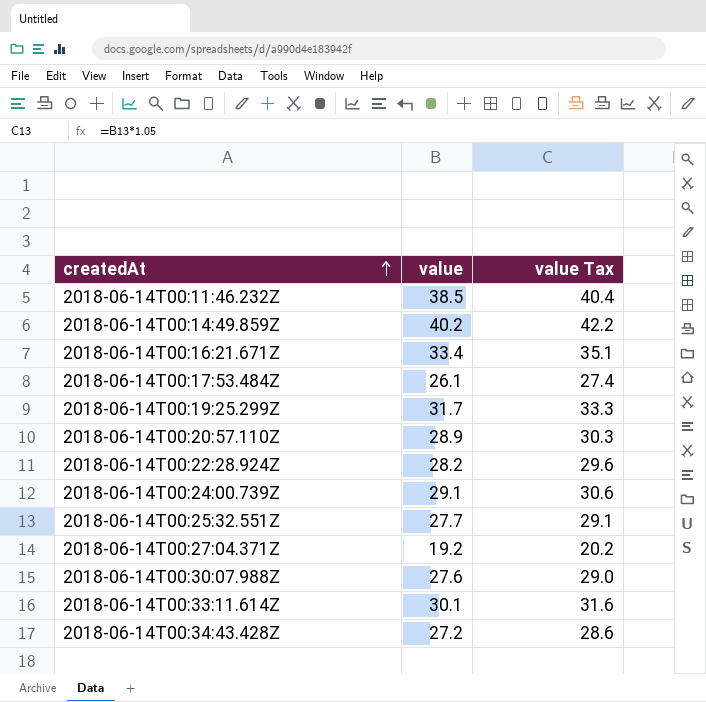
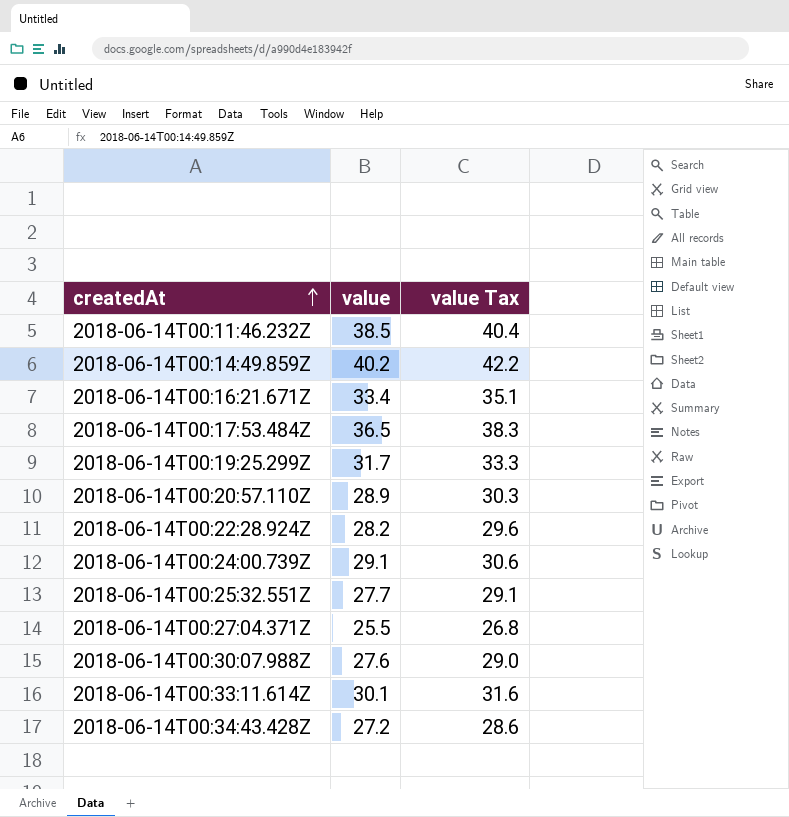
2018-06-14T00:17:53.484Z | value: 26.1 -> 36.5
2018-06-14T00:17:53.484Z | value Tax: 27.4 -> 38.3
2018-06-14T00:27:04.371Z | value: 19.2 -> 25.5
2018-06-14T00:27:04.371Z | value Tax: 20.2 -> 26.8

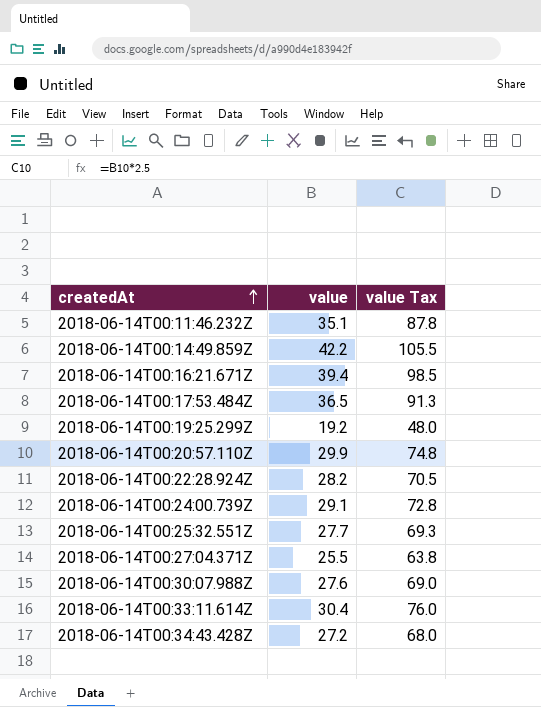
column value Tax | formula: [value] * 1.05 -> [value] * 2.5
2018-06-14T00:11:46.232Z | value: 38.5 -> 35.1
2018-06-14T00:14:49.859Z | value: 40.2 -> 42.2
2018-06-14T00:16:21.671Z | value: 33.4 -> 39.4
2018-06-14T00:19:25.299Z | value: 31.7 -> 19.2
2018-06-14T00:20:57.110Z | value: 28.9 -> 29.9
2018-06-14T00:33:11.614Z | value: 30.1 -> 30.4

